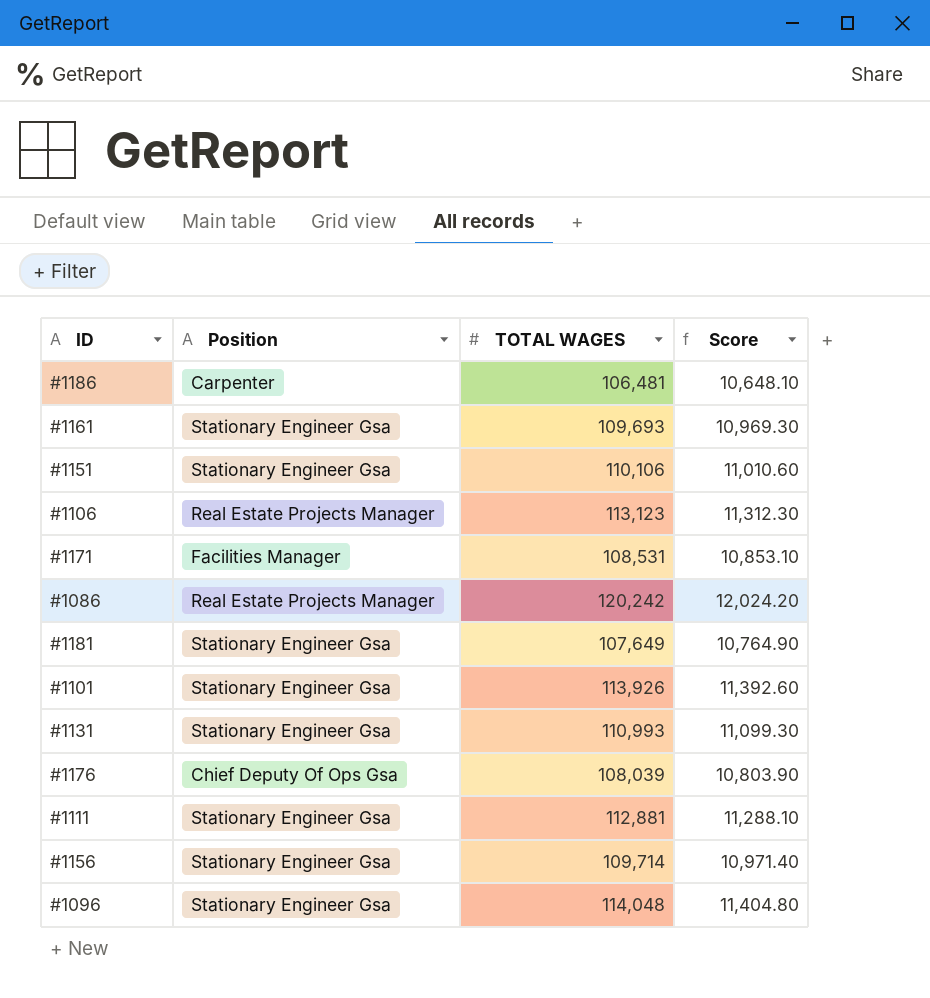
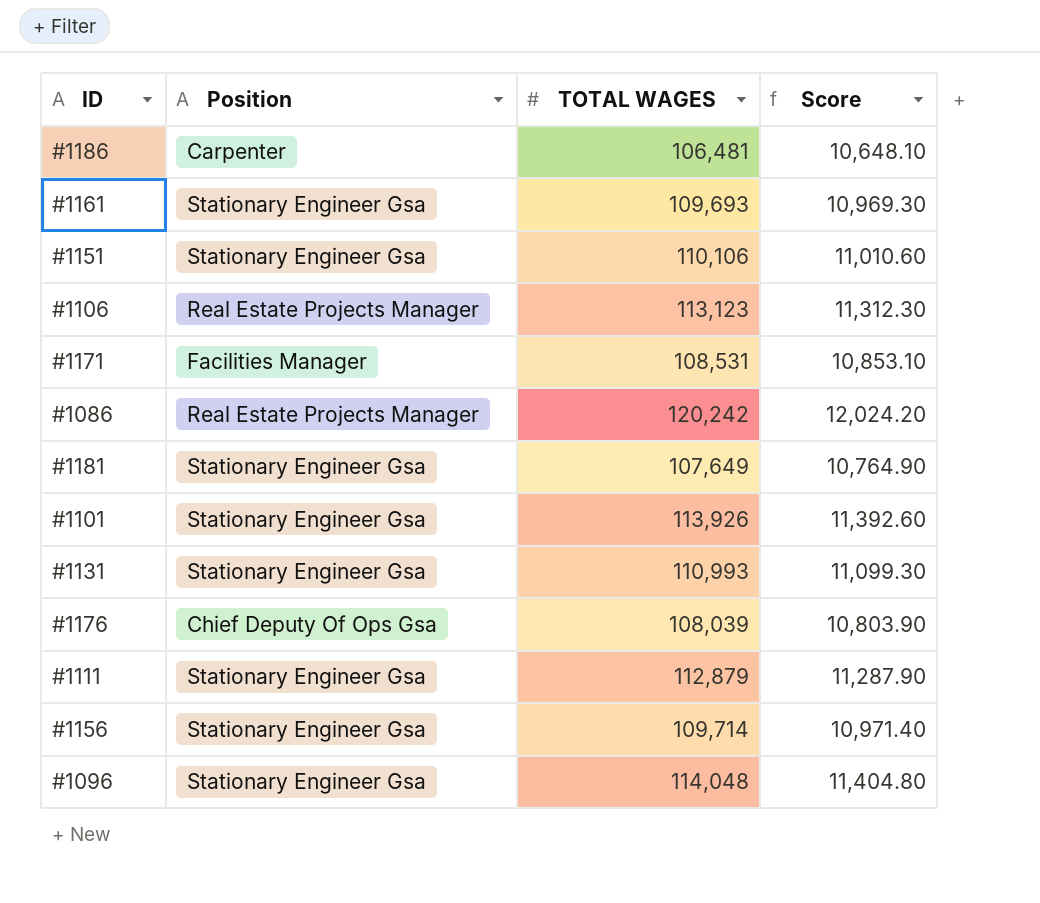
#1111 | TOTAL WAGES: 112,881 -> 112,879
#1111 | Score: 11,288.10 -> 11,287.90

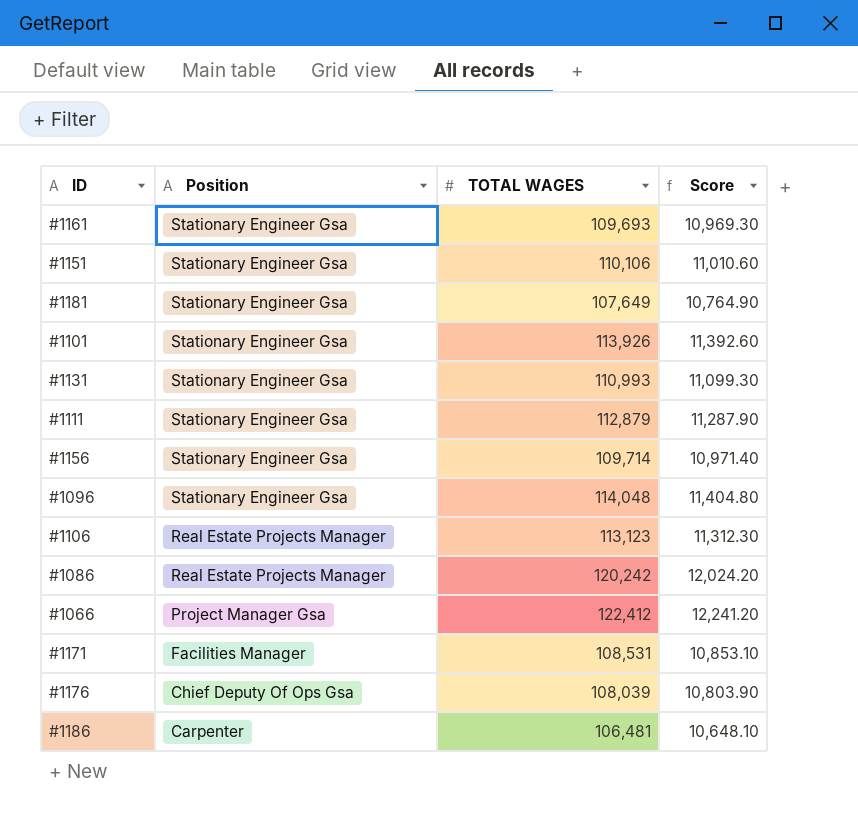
row order: none -> Position descending
row #1066: none -> Project Manager Gsa | 122,412 | 12,241.20

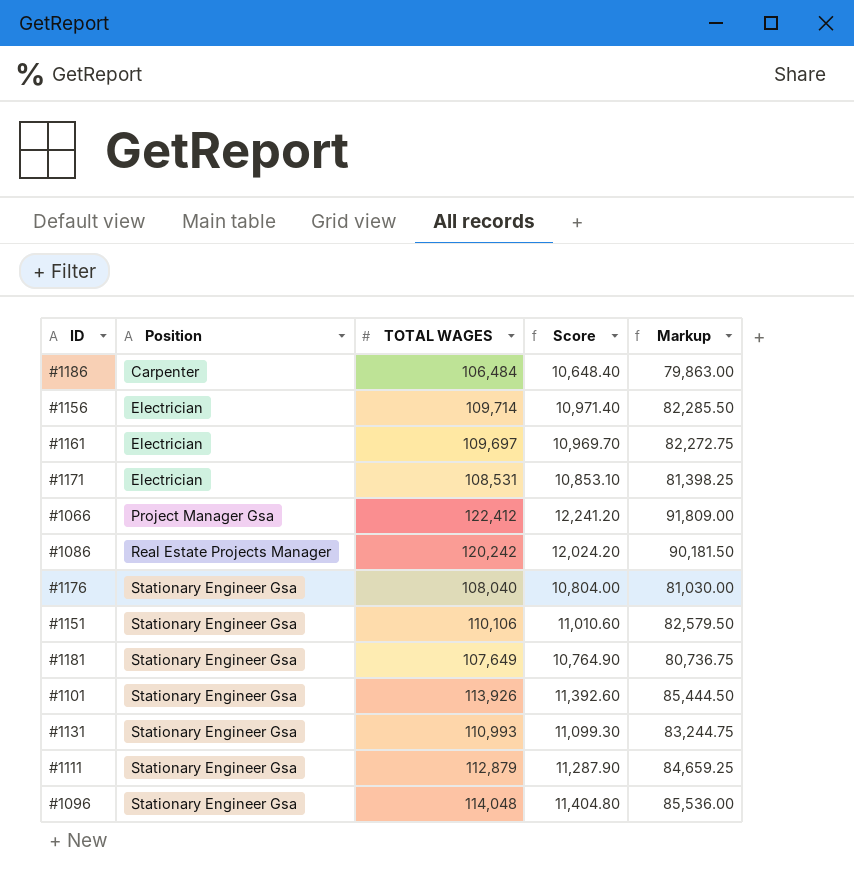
row order: Position descending -> Position ascending
column Markup | formula: none -> [TOTAL WAGES] * 0.75
row #1106: Real Estate Projects Manager | 113,123 | 11,312.30 -> none
#1186 | TOTAL WAGES: 106,481 -> 106,484
#1186 | Score: 10,648.10 -> 10,648.40
#1156 | Position: Stationary Engineer Gsa -> Electrician
#1161 | Position: Stationary Engineer Gsa -> Electrician
#1161 | TOTAL WAGES: 109,693 -> 109,697
#1161 | Score: 10,969.30 -> 10,969.70
#1171 | Position: Facilities Manager -> Electrician
#1176 | Position: Chief Deputy Of Ops Gsa -> Stationary Engineer Gsa
#1176 | TOTAL WAGES: 108,039 -> 108,040
#1176 | Score: 10,803.90 -> 10,804.00

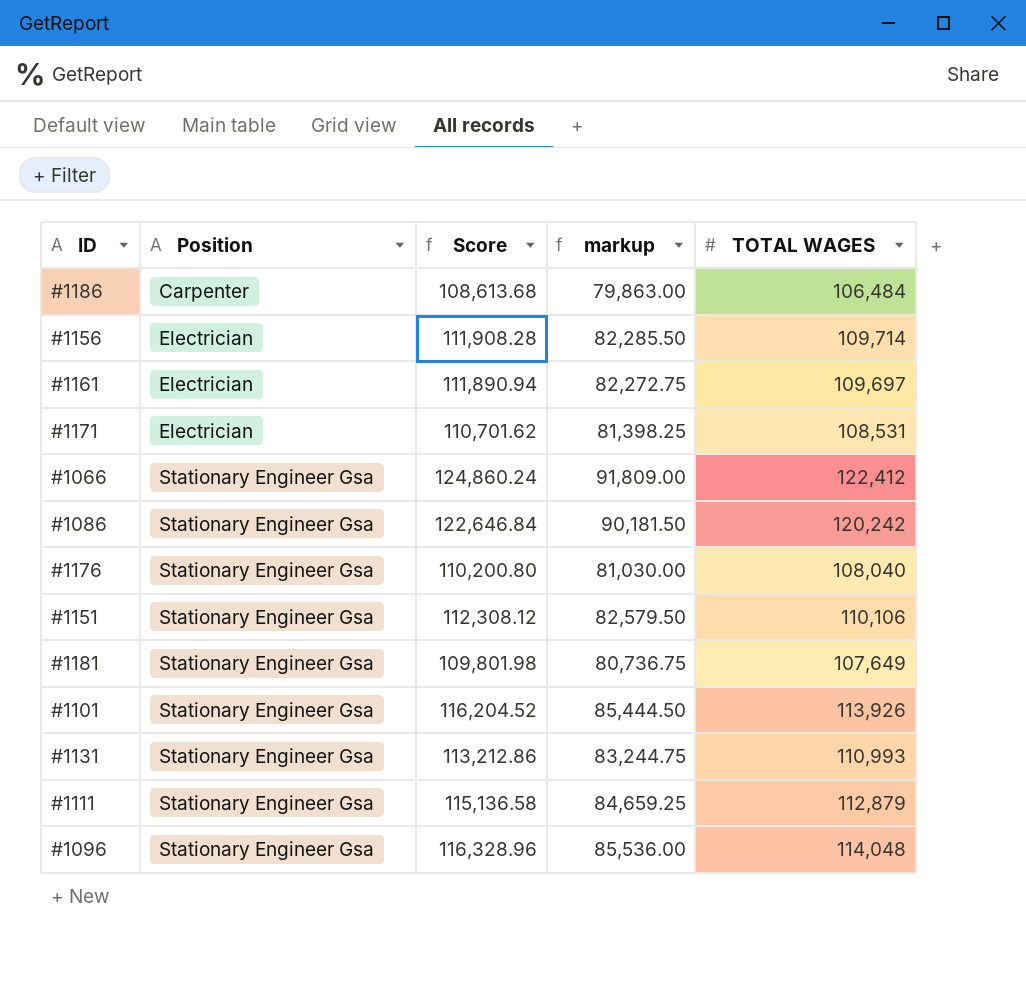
column Score | formula: [TOTAL WAGES] * 0.1 -> [TOTAL WAGES] * 1.02
column name: Markup -> markup
column TOTAL WAGES | position: 3 -> 5
#1066 | Position: Project Manager Gsa -> Stationary Engineer Gsa
#1086 | Position: Real Estate Projects Manager -> Stationary Engineer Gsa

